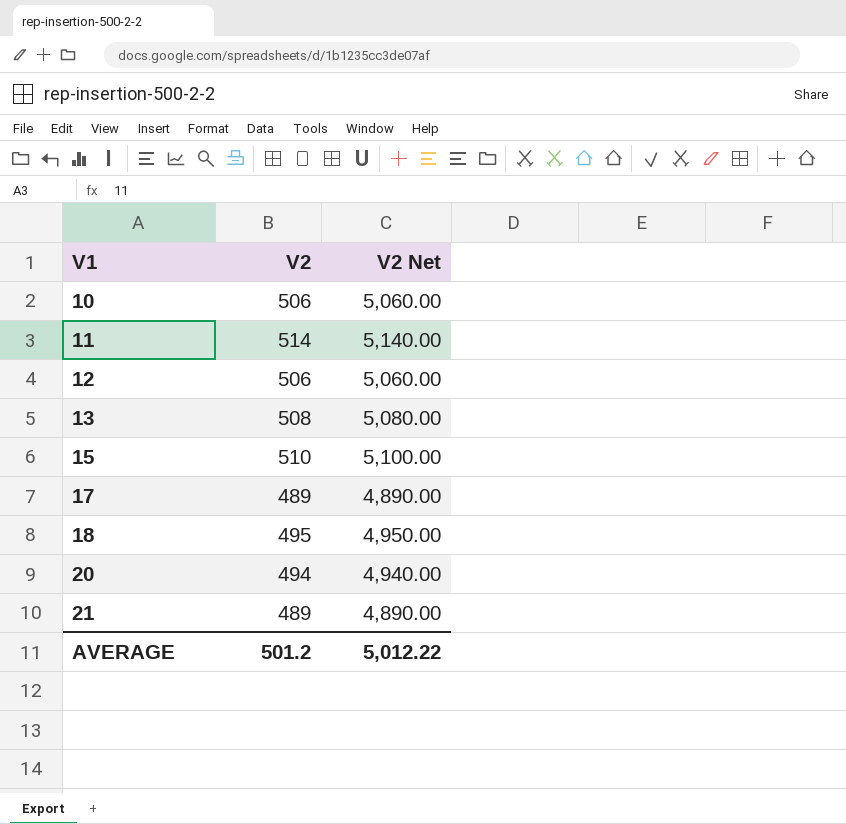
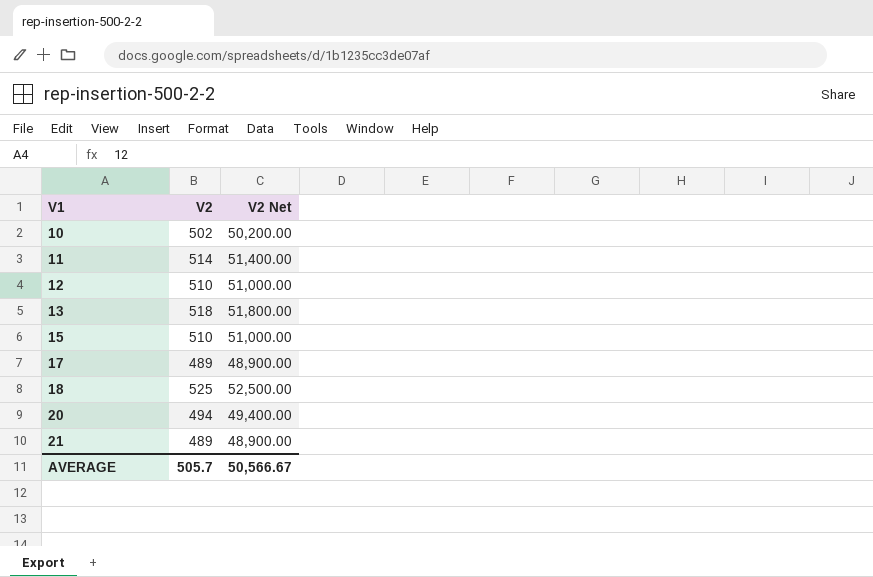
column V2 Net | formula: [V2] * 10 -> [V2] * 100
10 | V2: 506 -> 502
12 | V2: 506 -> 510
13 | V2: 508 -> 518
18 | V2: 495 -> 525
AVERAGE | V2: 501.2 -> 505.7
AVERAGE | V2 Net: 5,012.22 -> 50,566.67

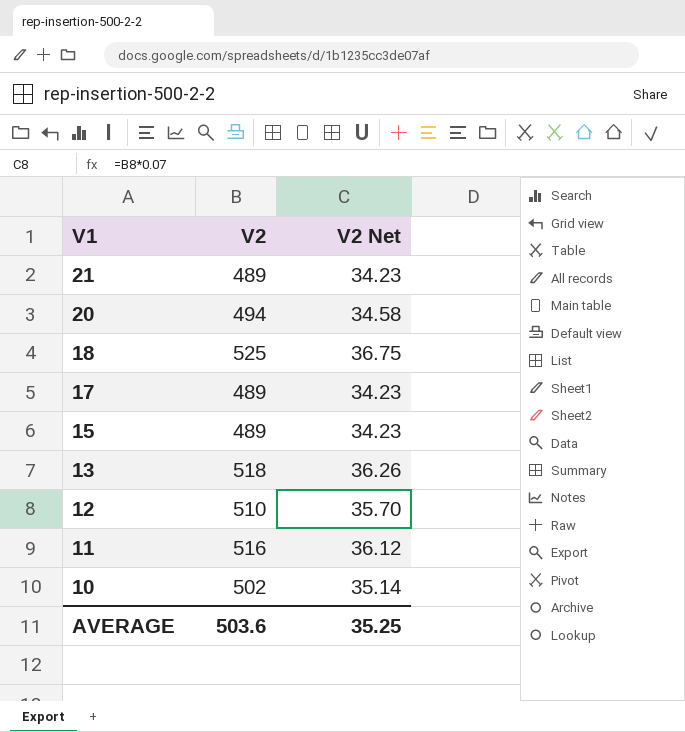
row order: V1 ascending -> V1 descending
column V2 Net | formula: [V2] * 100 -> [V2] * 0.07
15 | V2: 510 -> 489
11 | V2: 514 -> 516
AVERAGE | V2: 505.7 -> 503.6
AVERAGE | V2 Net: 50,566.67 -> 35.25

